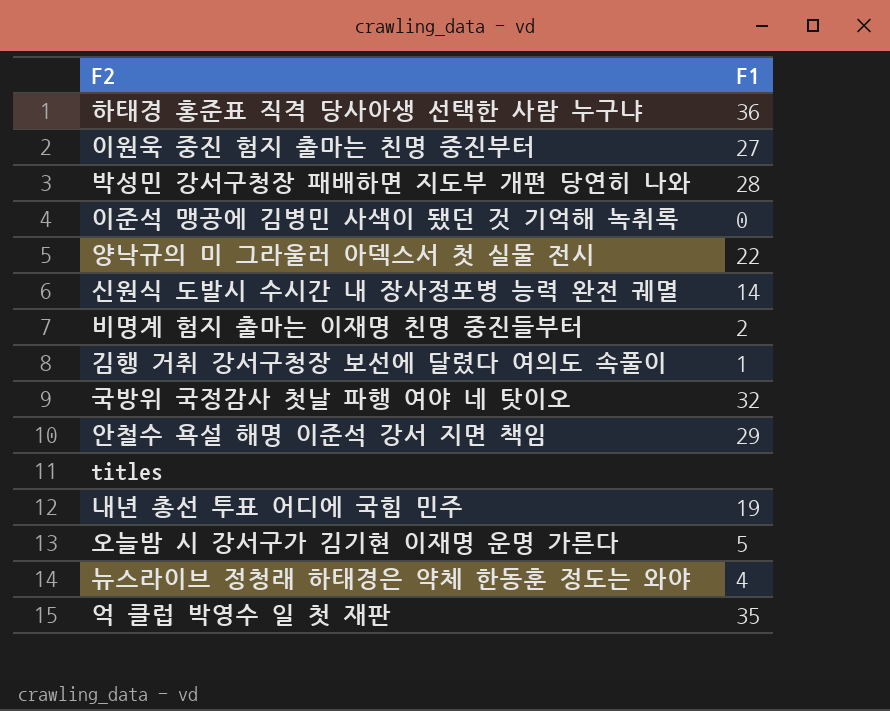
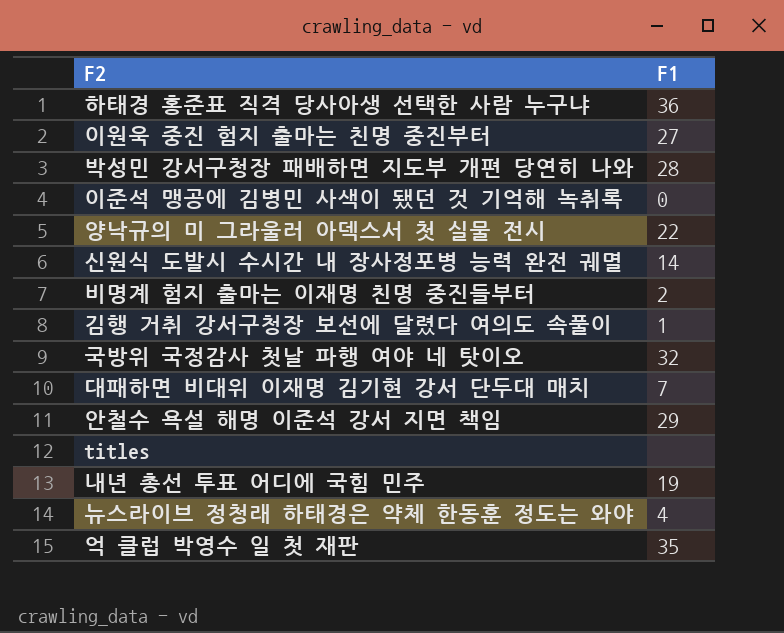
row 오늘밤 시 강서구가 김기현 이재명 운명 가른다: 5 -> none
row 대패하면 비대위 이재명 김기현 강서 단두대 매치: none -> 7

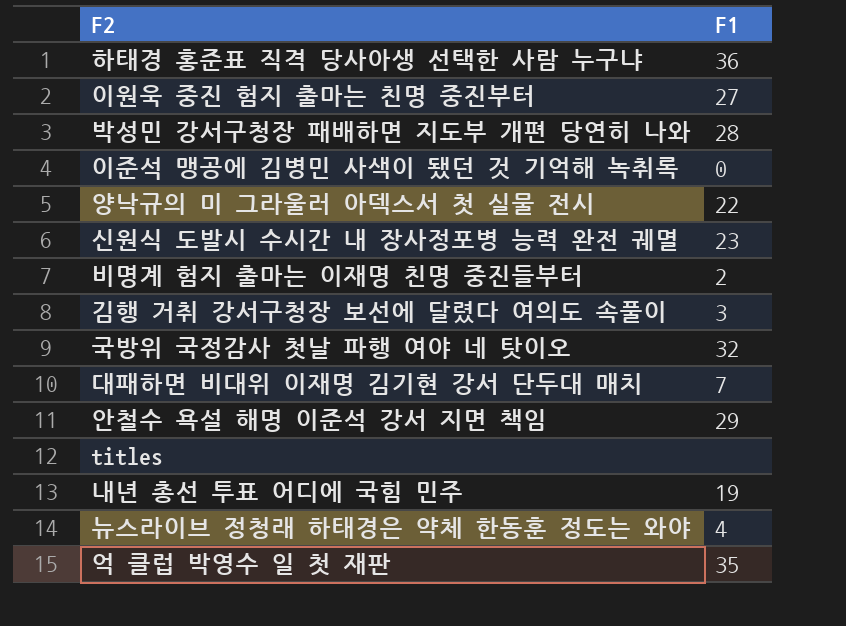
신원식 도발시 수시간 내 장사정포병 능력 완전 궤멸 | F1: 14 -> 23
김행 거취 강서구청장 보선에 달렸다 여의도 속풀이 | F1: 1 -> 3

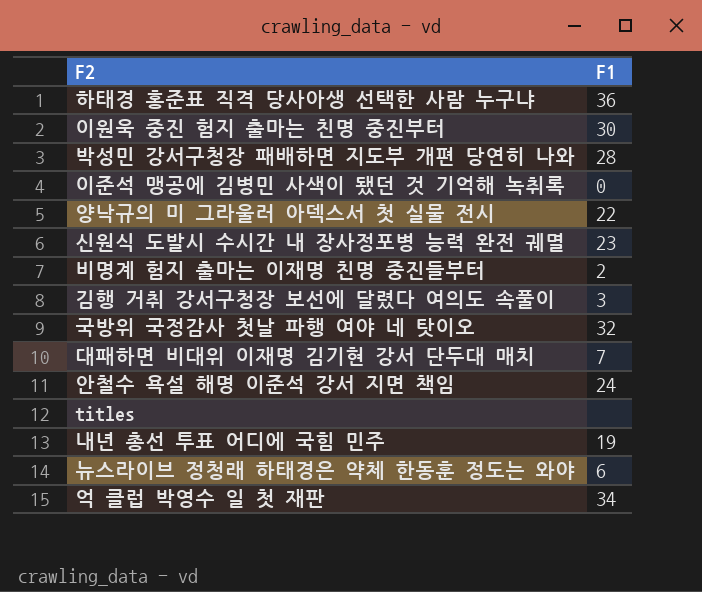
이원욱 중진 험지 출마는 친명 중진부터 | F1: 27 -> 30
안철수 욕설 해명 이준석 강서 지면 책임 | F1: 29 -> 24
뉴스라이브 정청래 하태경은 약체 한동훈 정도는 와야 | F1: 4 -> 6
억 클럽 박영수 일 첫 재판 | F1: 35 -> 34

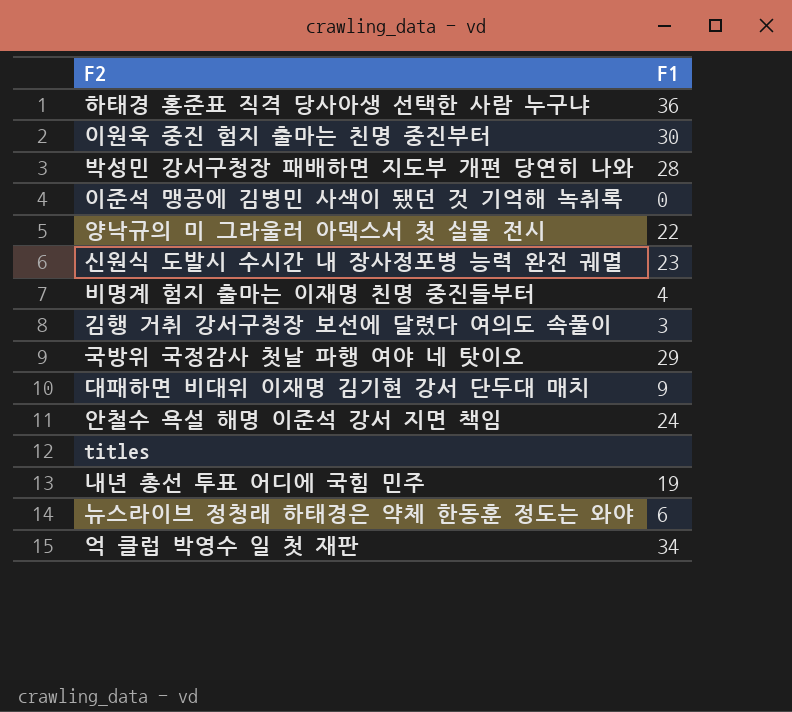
비명계 험지 출마는 이재명 친명 중진들부터 | F1: 2 -> 4
국방위 국정감사 첫날 파행 여야 네 탓이오 | F1: 32 -> 29
대패하면 비대위 이재명 김기현 강서 단두대 매치 | F1: 7 -> 9

